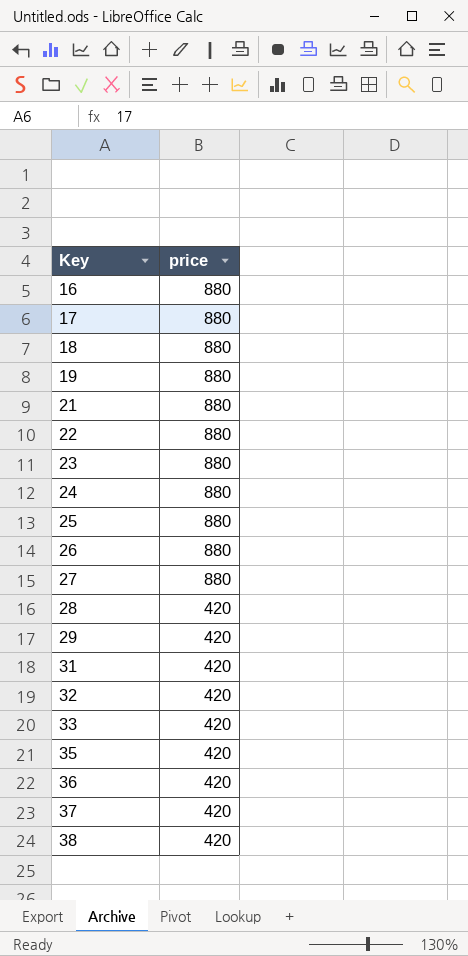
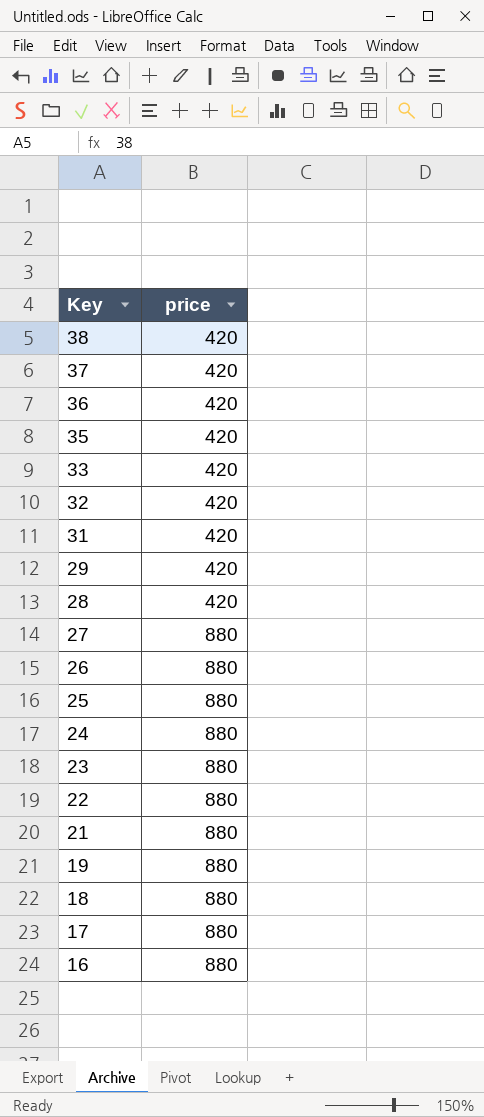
row order: Key ascending -> Key descending

